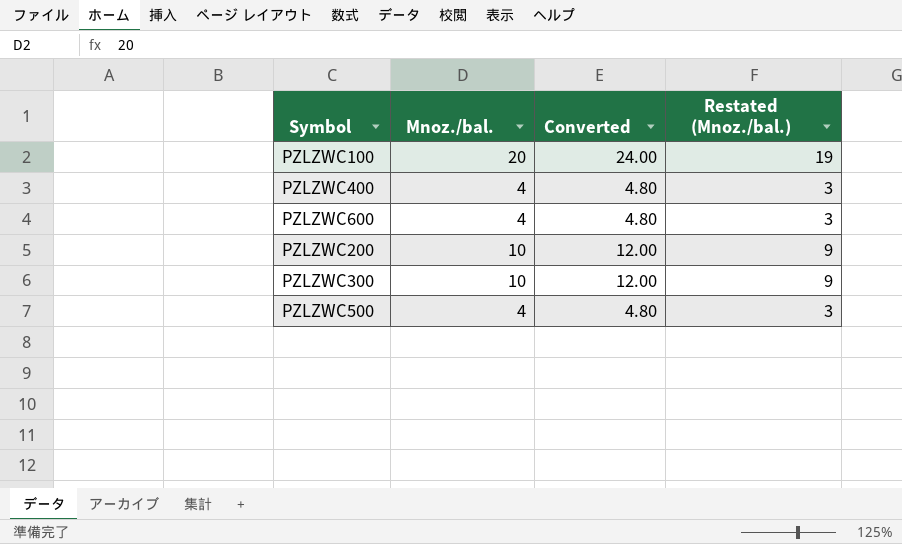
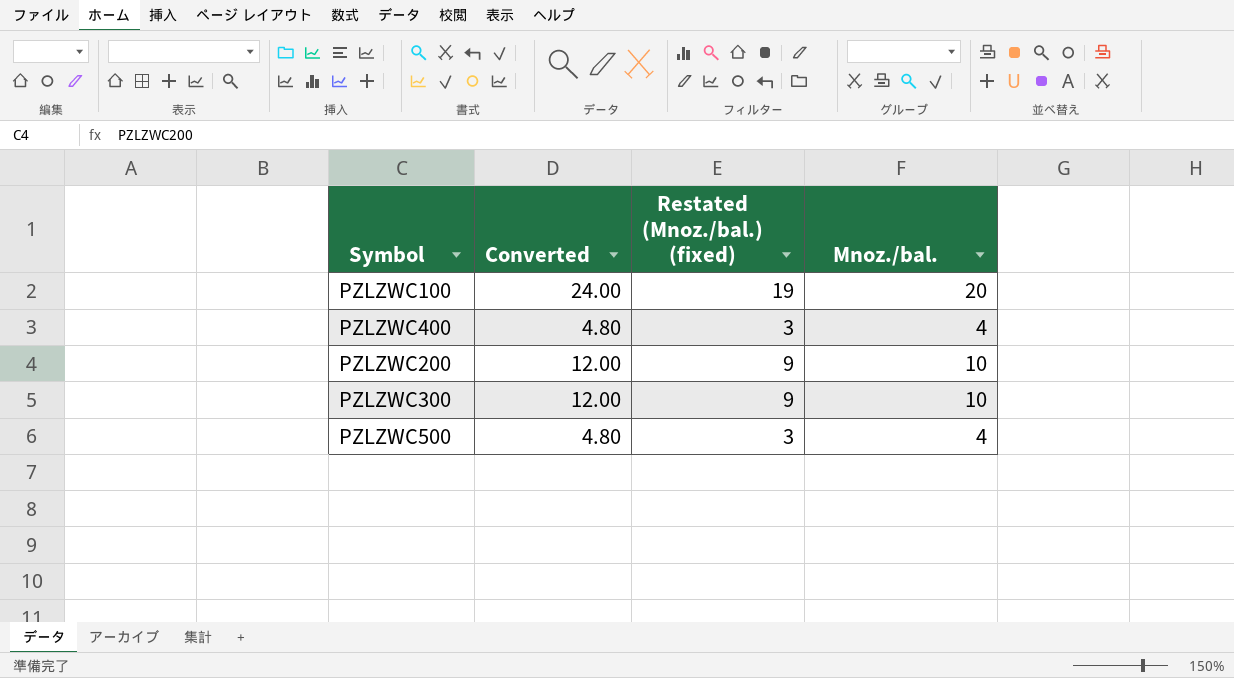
column name: Restated (Mnoz./bal.) -> Restated (Mnoz./bal.) (fixed)
column Mnoz./bal. | position: 2 -> 4
row PZLZWC600: 4 | 4.80 | 3 -> none

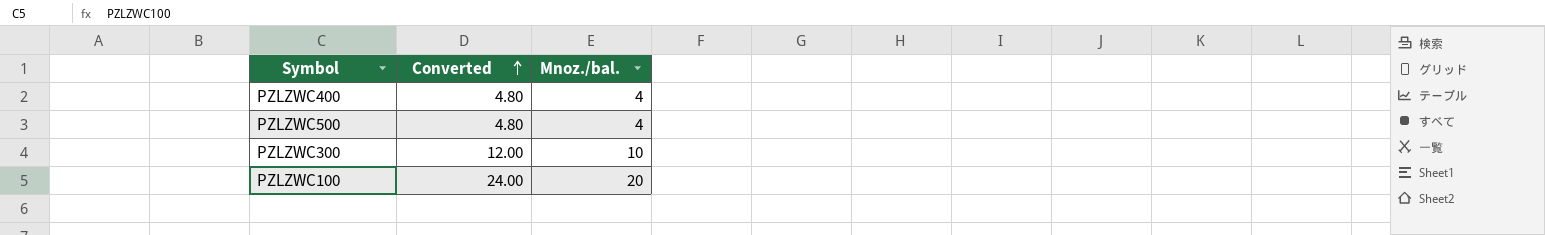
row order: none -> Converted ascending
column Restated (Mnoz./bal.) (fixed) | formula: [Mnoz./bal.] - 1 -> none
row PZLZWC200: 12.00 | 9 | 10 -> none

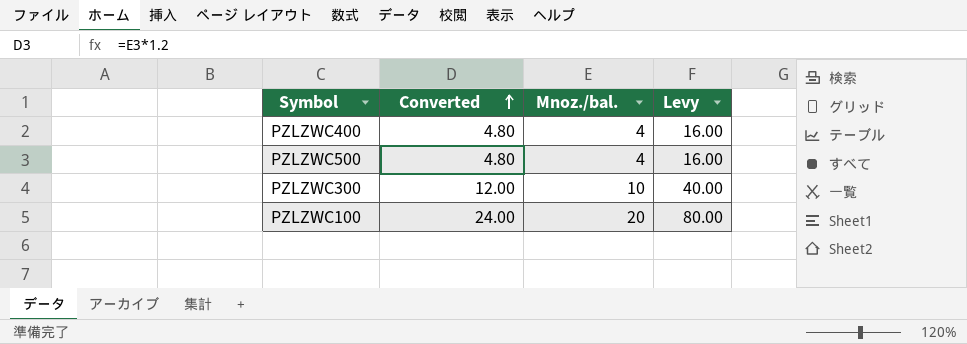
column Levy | formula: none -> [Mnoz./bal.] * 4

